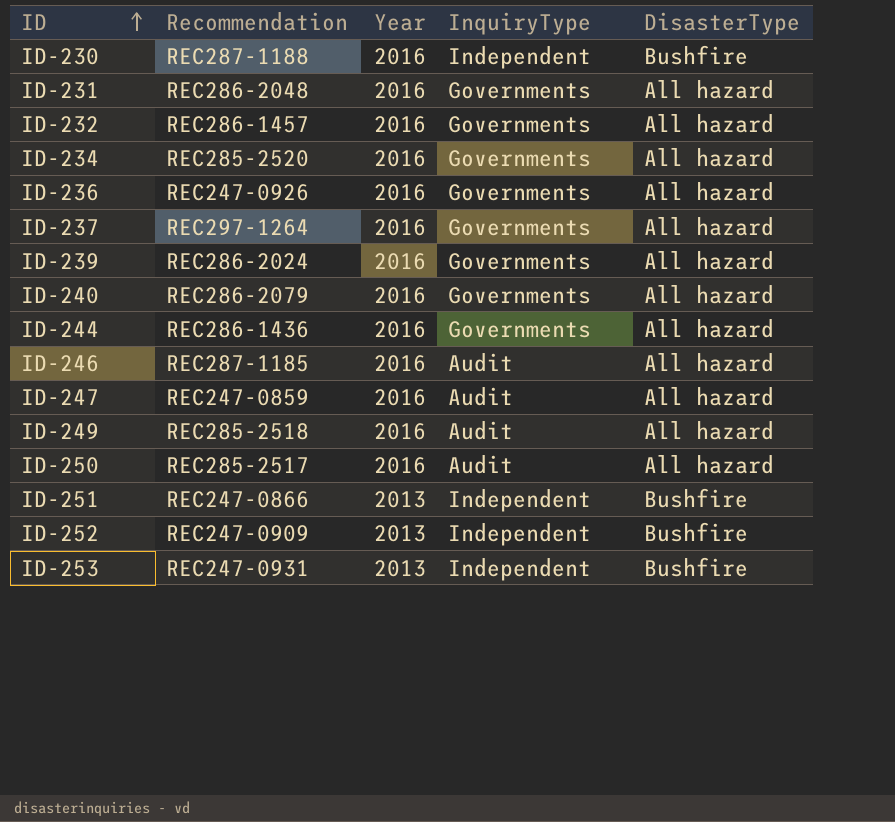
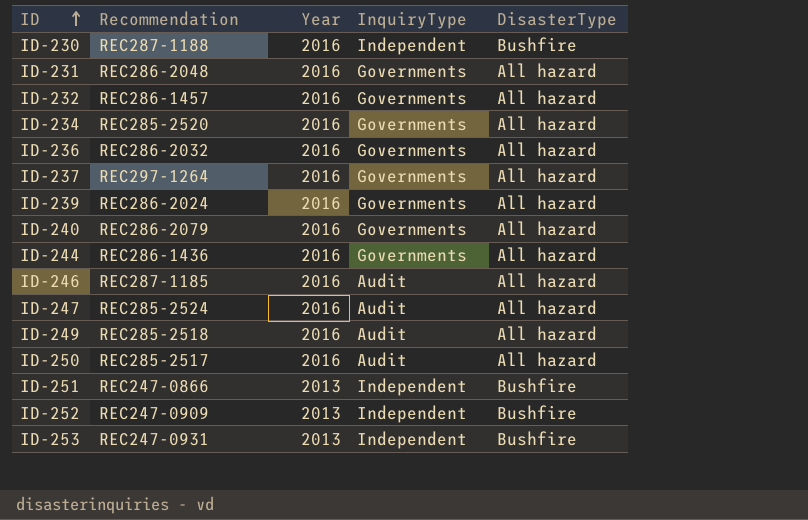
ID-236 | Recommendation: REC247-0926 -> REC286-2032
ID-247 | Recommendation: REC247-0859 -> REC285-2524

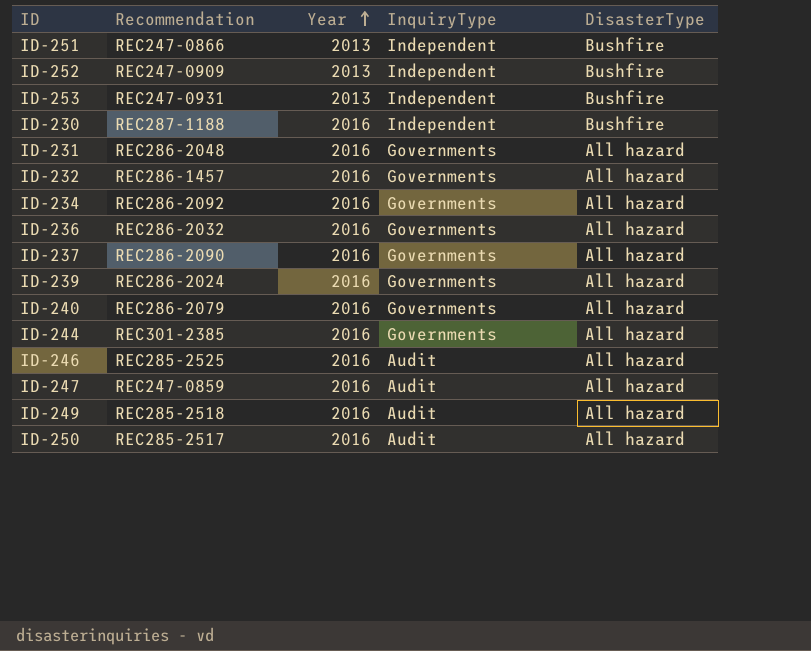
row order: ID ascending -> Year ascending
ID-234 | Recommendation: REC285-2520 -> REC286-2092
ID-237 | Recommendation: REC297-1264 -> REC286-2090
ID-244 | Recommendation: REC286-1436 -> REC301-2385
ID-246 | Recommendation: REC287-1185 -> REC285-2525
ID-247 | Recommendation: REC285-2524 -> REC247-0859

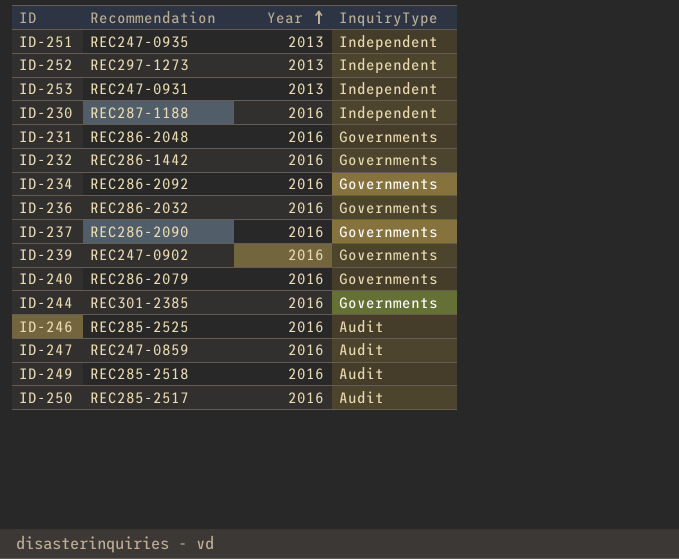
column DisasterType | position: 5 -> none
ID-251 | Recommendation: REC247-0866 -> REC247-0935
ID-252 | Recommendation: REC247-0909 -> REC297-1273
ID-232 | Recommendation: REC286-1457 -> REC286-1442
ID-239 | Recommendation: REC286-2024 -> REC247-0902

